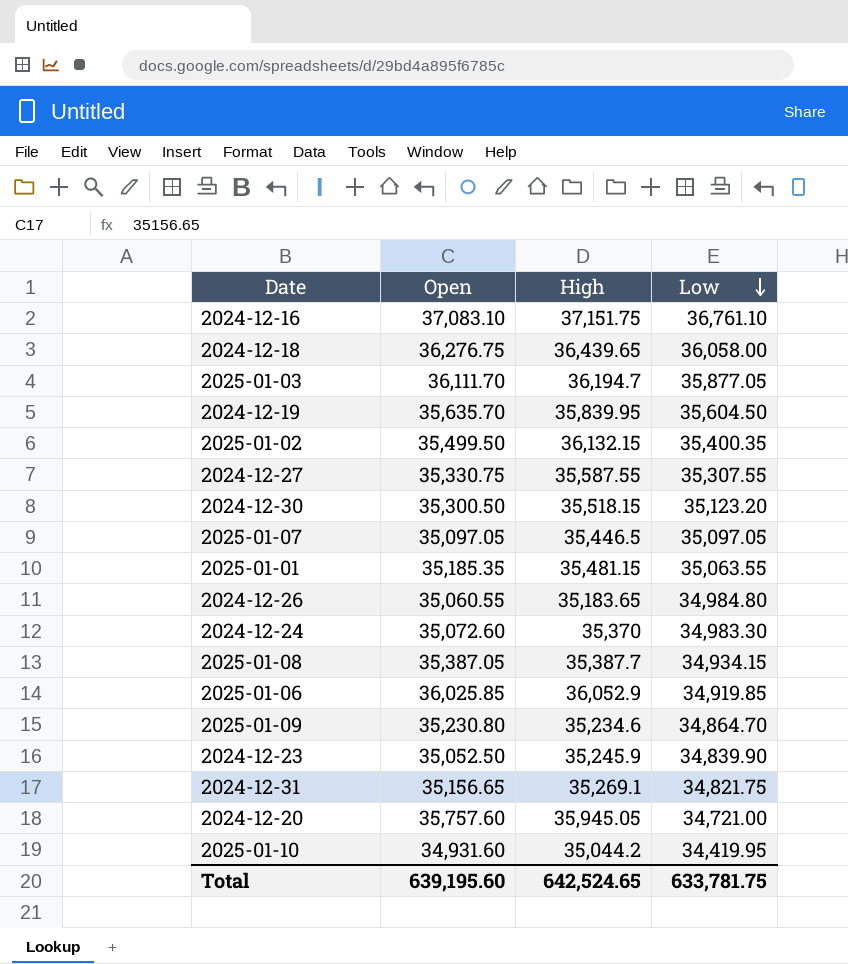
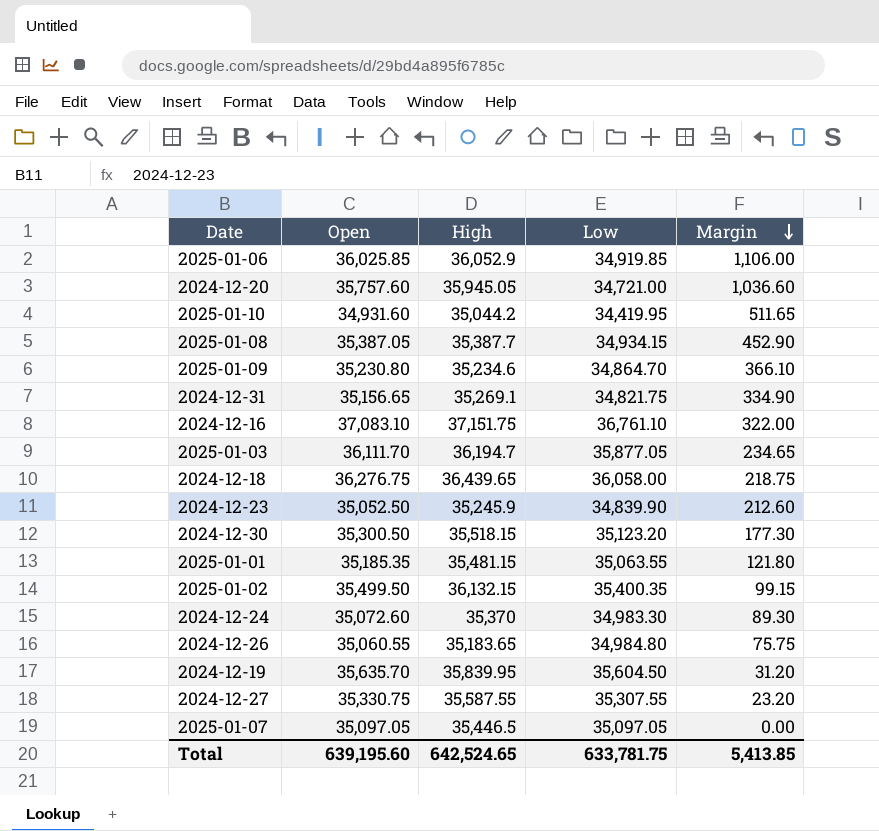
row order: Low descending -> Margin descending
column Margin | formula: none -> [Open] - [Low]

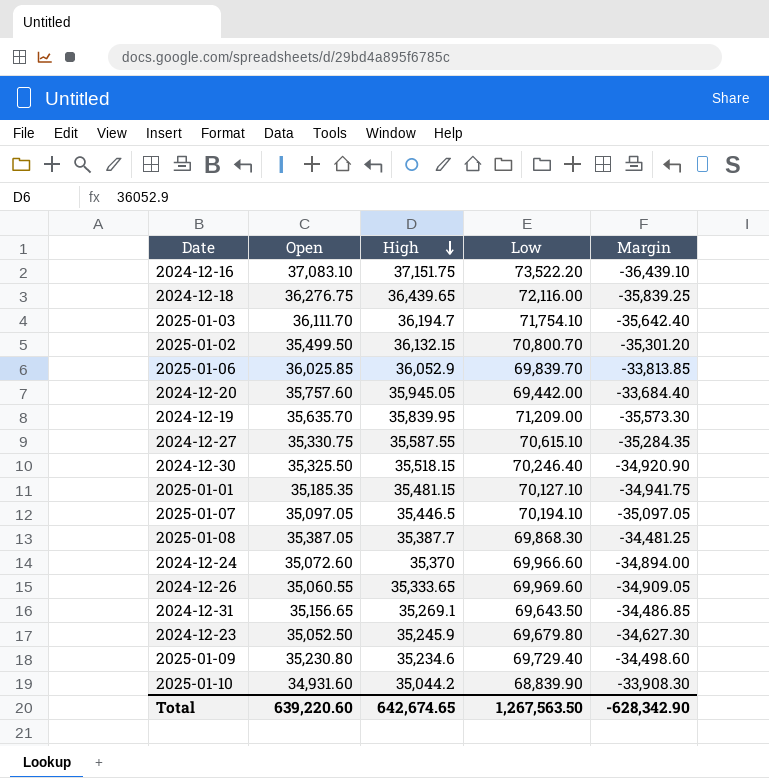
row order: Margin descending -> High descending
2024-12-16 | Low: 36,761.10 -> 73,522.20
2024-12-16 | Margin: 322.00 -> -36,439.10
2024-12-18 | Low: 36,058.00 -> 72,116.00
2024-12-18 | Margin: 218.75 -> -35,839.25
2025-01-03 | Low: 35,877.05 -> 71,754.10
2025-01-03 | Margin: 234.65 -> -35,642.40
2025-01-02 | Low: 35,400.35 -> 70,800.70
2025-01-02 | Margin: 99.15 -> -35,301.20
2025-01-06 | Low: 34,919.85 -> 69,839.70
2025-01-06 | Margin: 1,106.00 -> -33,813.85
2024-12-20 | Low: 34,721.00 -> 69,442.00
2024-12-20 | Margin: 1,036.60 -> -33,684.40
2024-12-19 | Low: 35,604.50 -> 71,209.00
2024-12-19 | Margin: 31.20 -> -35,573.30
2024-12-27 | Low: 35,307.55 -> 70,615.10
2024-12-27 | Margin: 23.20 -> -35,284.35
2024-12-30 | Open: 35,300.50 -> 35,325.50
2024-12-30 | Low: 35,123.20 -> 70,246.40
2024-12-30 | Margin: 177.30 -> -34,920.90
2025-01-01 | Low: 35,063.55 -> 70,127.10
2025-01-01 | Margin: 121.80 -> -34,941.75
2025-01-07 | Low: 35,097.05 -> 70,194.10
2025-01-07 | Margin: 0.00 -> -35,097.05
2025-01-08 | Low: 34,934.15 -> 69,868.30
2025-01-08 | Margin: 452.90 -> -34,481.25
2024-12-24 | Low: 34,983.30 -> 69,966.60
2024-12-24 | Margin: 89.30 -> -34,894.00
2024-12-26 | High: 35,183.65 -> 35,333.65
2024-12-26 | Low: 34,984.80 -> 69,969.60
2024-12-26 | Margin: 75.75 -> -34,909.05
2024-12-31 | Low: 34,821.75 -> 69,643.50
2024-12-31 | Margin: 334.90 -> -34,486.85
2024-12-23 | Low: 34,839.90 -> 69,679.80
2024-12-23 | Margin: 212.60 -> -34,627.30
2025-01-09 | Low: 34,864.70 -> 69,729.40
2025-01-09 | Margin: 366.10 -> -34,498.60
2025-01-10 | Low: 34,419.95 -> 68,839.90
2025-01-10 | Margin: 511.65 -> -33,908.30
Total | Open: 639,195.60 -> 639,220.60
Total | High: 642,524.65 -> 642,674.65
Total | Low: 633,781.75 -> 1,267,563.50
Total | Margin: 5,413.85 -> -628,342.90

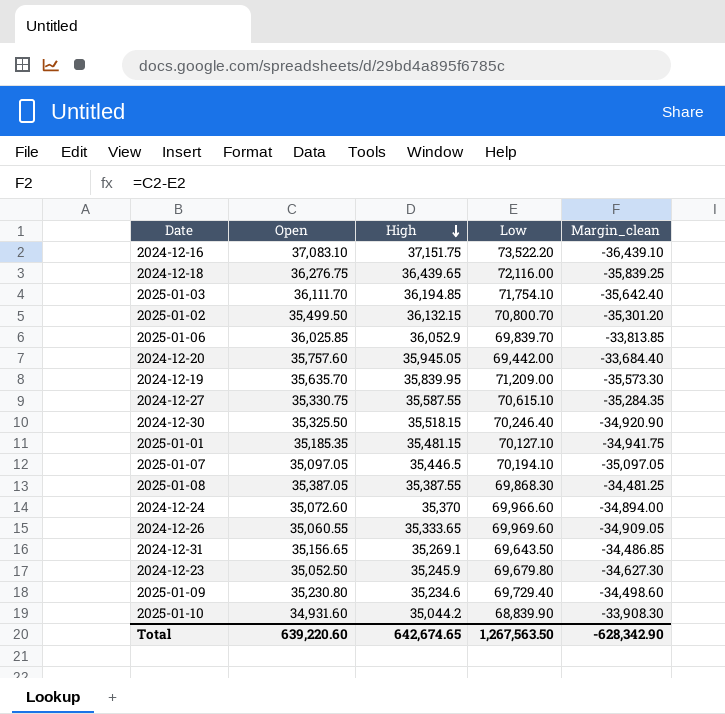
column name: Margin -> Margin_clean
2025-01-03 | High: 36,194.7 -> 36,194.85
2025-01-08 | High: 35,387.7 -> 35,387.55

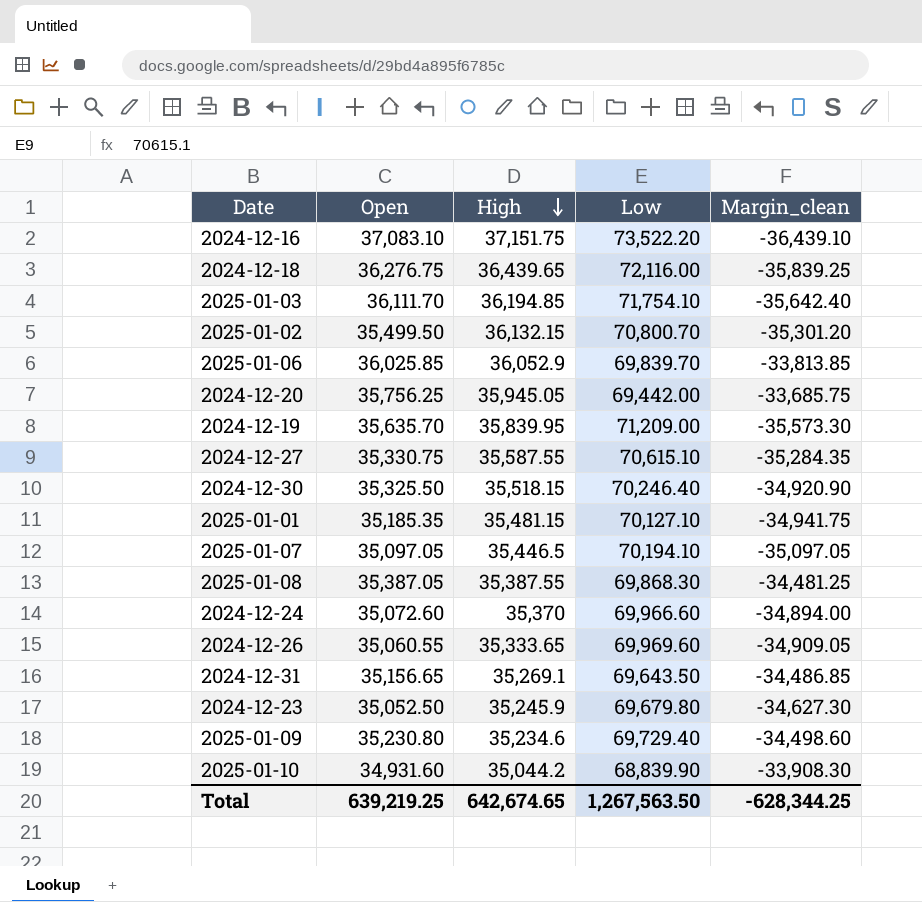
2024-12-20 | Open: 35,757.60 -> 35,756.25
2024-12-20 | Margin_clean: -33,684.40 -> -33,685.75
Total | Open: 639,220.60 -> 639,219.25
Total | Margin_clean: -628,342.90 -> -628,344.25

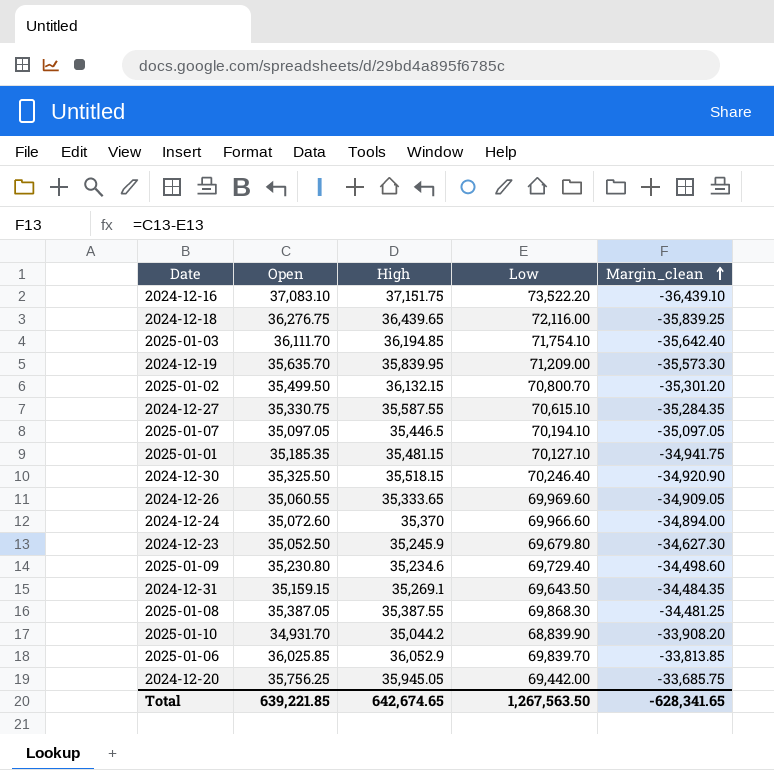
row order: High descending -> Margin_clean ascending
2024-12-31 | Open: 35,156.65 -> 35,159.15
2024-12-31 | Margin_clean: -34,486.85 -> -34,484.35
2025-01-10 | Open: 34,931.60 -> 34,931.70
2025-01-10 | Margin_clean: -33,908.30 -> -33,908.20
Total | Open: 639,219.25 -> 639,221.85
Total | Margin_clean: -628,344.25 -> -628,341.65

